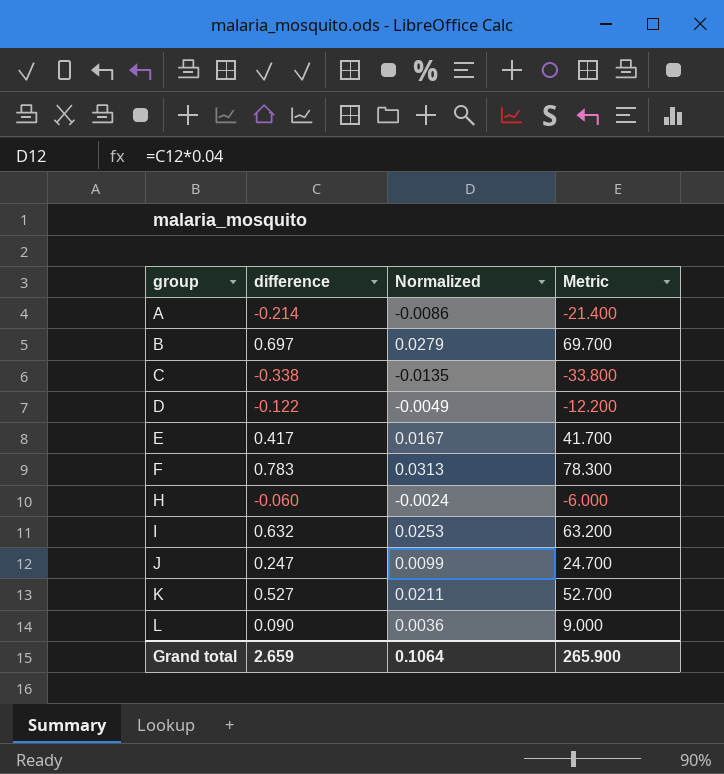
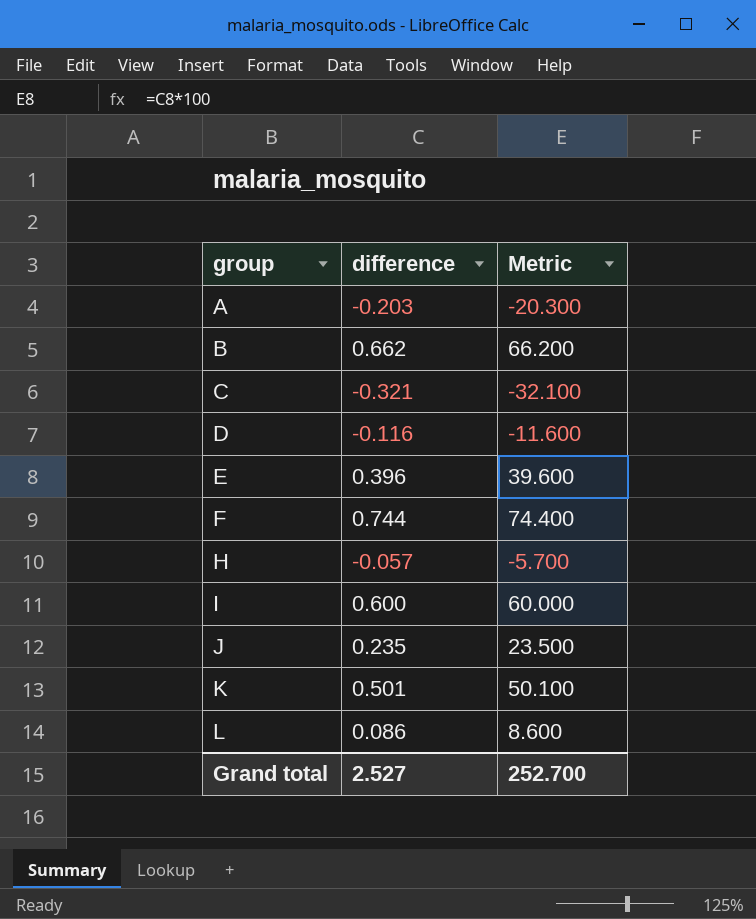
column Normalized | formula: [difference] * 0.04 -> none
A | difference: -0.214 -> -0.203
A | Metric: -21.400 -> -20.300
B | difference: 0.697 -> 0.662
B | Metric: 69.700 -> 66.200
C | difference: -0.338 -> -0.321
C | Metric: -33.800 -> -32.100
D | difference: -0.122 -> -0.116
D | Metric: -12.200 -> -11.600
E | difference: 0.417 -> 0.396
E | Metric: 41.700 -> 39.600
F | difference: 0.783 -> 0.744
F | Metric: 78.300 -> 74.400
H | difference: -0.060 -> -0.057
H | Metric: -6.000 -> -5.700
I | difference: 0.632 -> 0.600
I | Metric: 63.200 -> 60.000
J | difference: 0.247 -> 0.235
J | Metric: 24.700 -> 23.500
K | difference: 0.527 -> 0.501
K | Metric: 52.700 -> 50.100
L | difference: 0.090 -> 0.086
L | Metric: 9.000 -> 8.600
Grand total | difference: 2.659 -> 2.527
Grand total | Metric: 265.900 -> 252.700

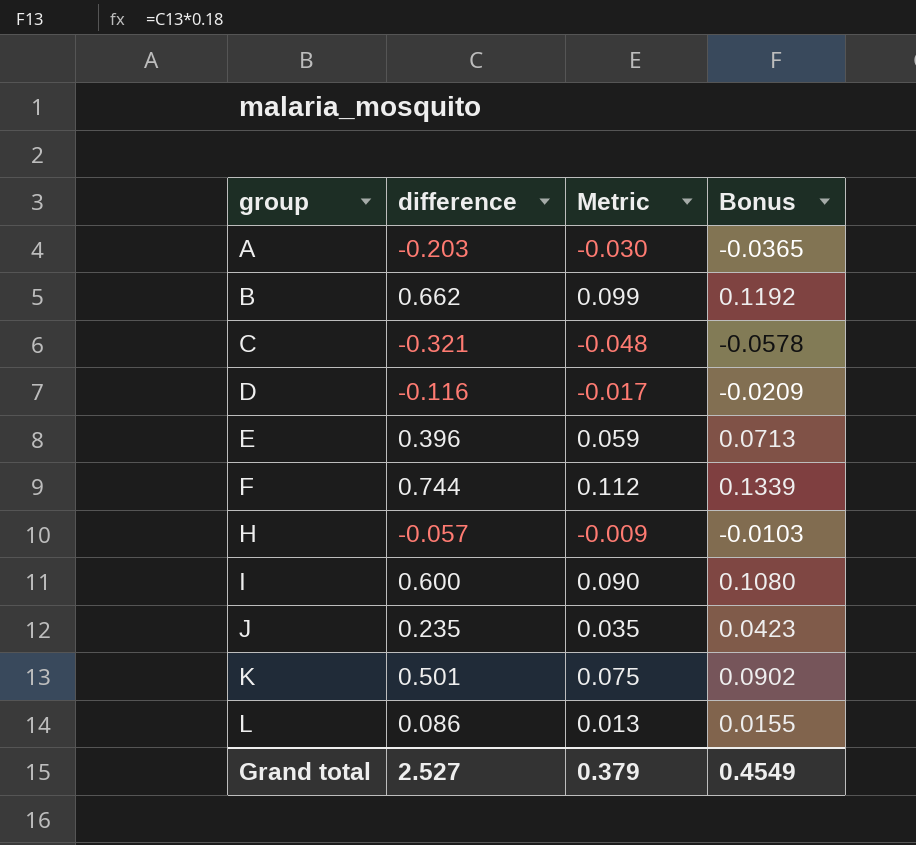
column Metric | formula: [difference] * 100 -> [difference] * 0.15
column Bonus | formula: none -> [difference] * 0.18
Grand total | Metric: 252.700 -> 0.379

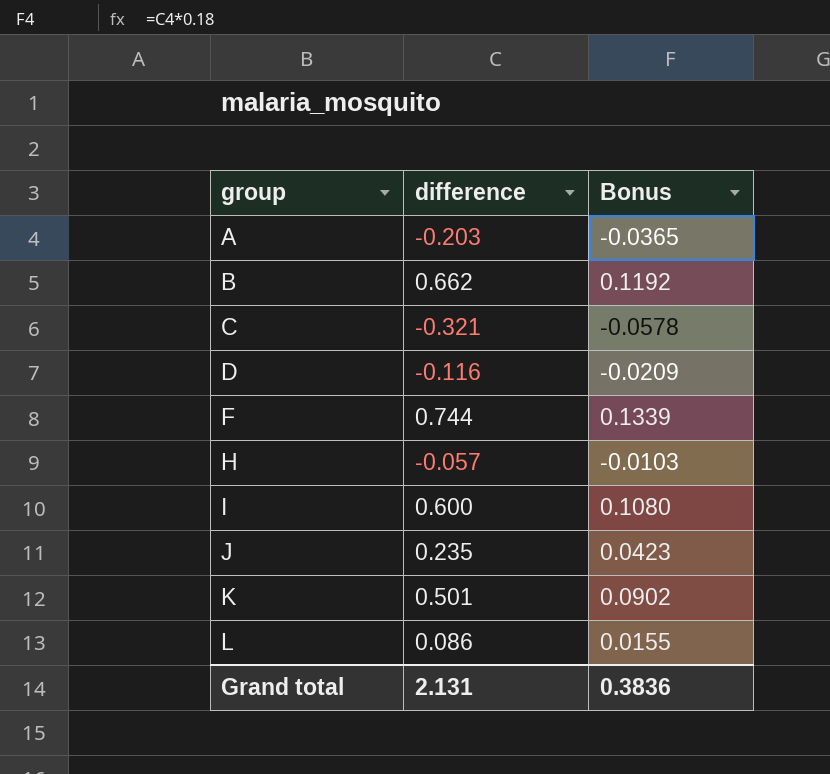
column Metric | formula: [difference] * 0.15 -> none
row E: 0.396 | 0.059 | 0.0713 -> none
Grand total | difference: 2.527 -> 2.131
Grand total | Bonus: 0.4549 -> 0.3836

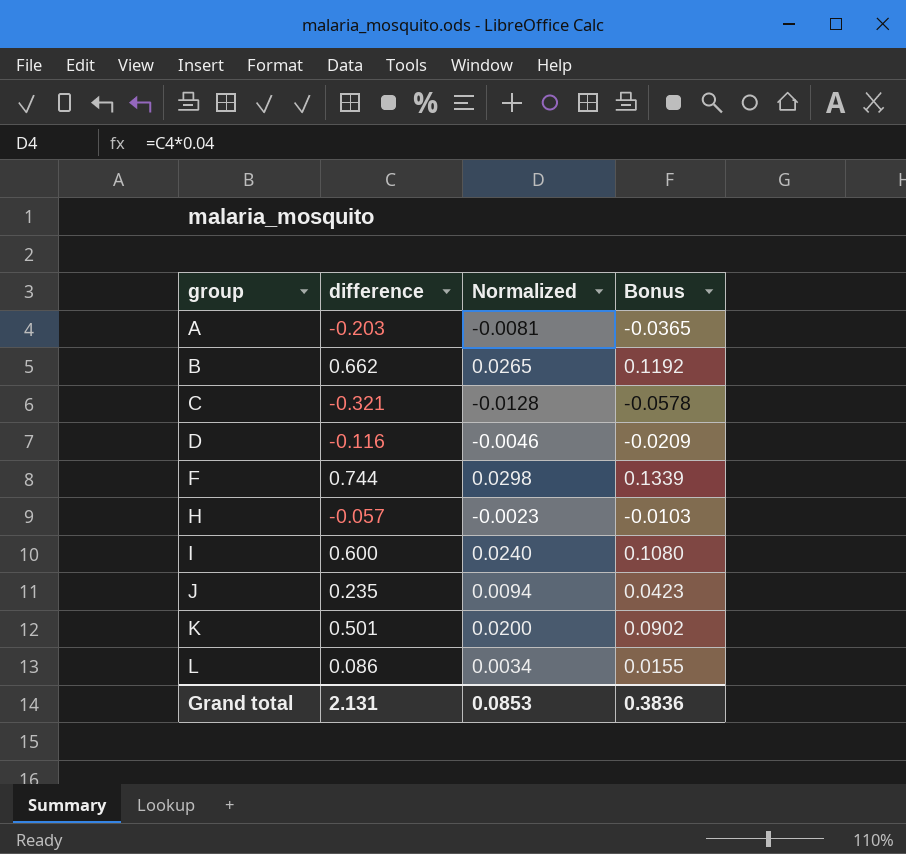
column Normalized | formula: none -> [difference] * 0.04

